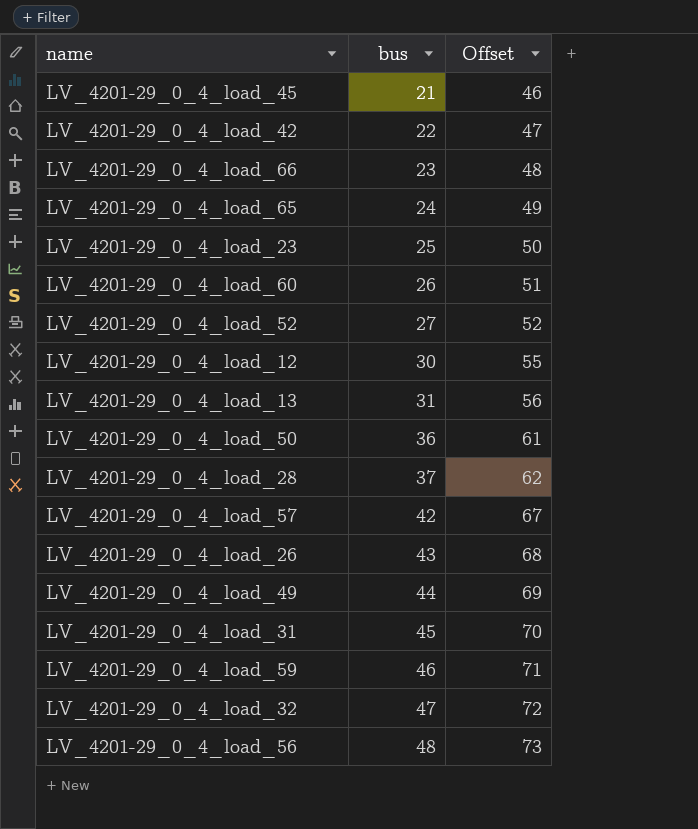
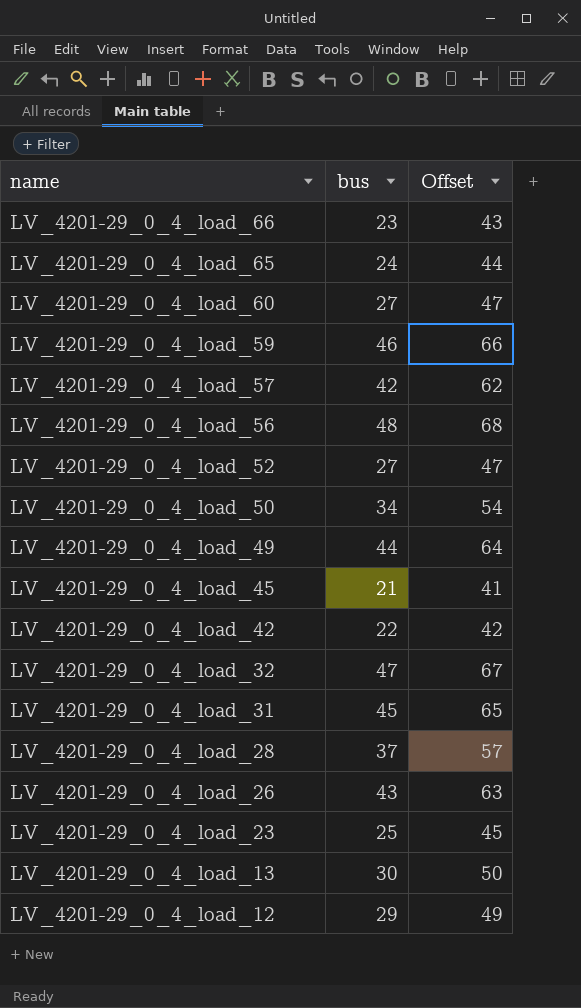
row order: bus ascending -> name descending
column Offset | formula: [bus] + 25 -> [bus] + 20
LV_4201-29_0_4_load_60 | bus: 26 -> 27
LV_4201-29_0_4_load_50 | bus: 36 -> 34
LV_4201-29_0_4_load_13 | bus: 31 -> 30
LV_4201-29_0_4_load_12 | bus: 30 -> 29

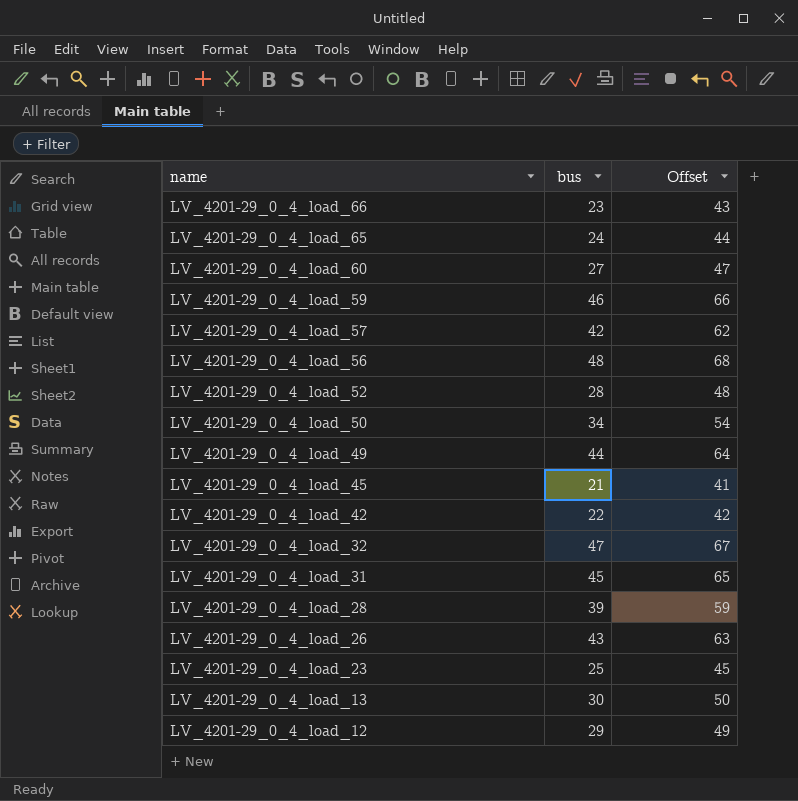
LV_4201-29_0_4_load_52 | bus: 27 -> 28
LV_4201-29_0_4_load_52 | Offset: 47 -> 48
LV_4201-29_0_4_load_28 | bus: 37 -> 39
LV_4201-29_0_4_load_28 | Offset: 57 -> 59

